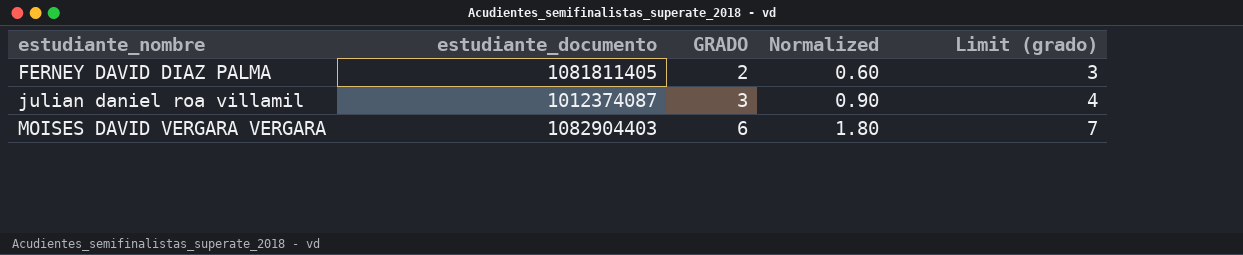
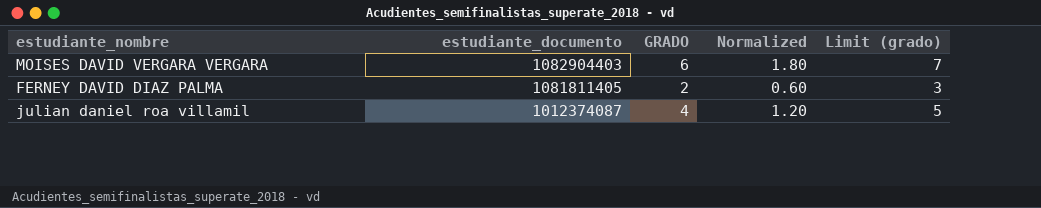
row order: estudiante_nombre ascending -> estudiante_documento descending
julian daniel roa villamil | GRADO: 3 -> 4
julian daniel roa villamil | Normalized: 0.90 -> 1.20
julian daniel roa villamil | Limit (grado): 4 -> 5

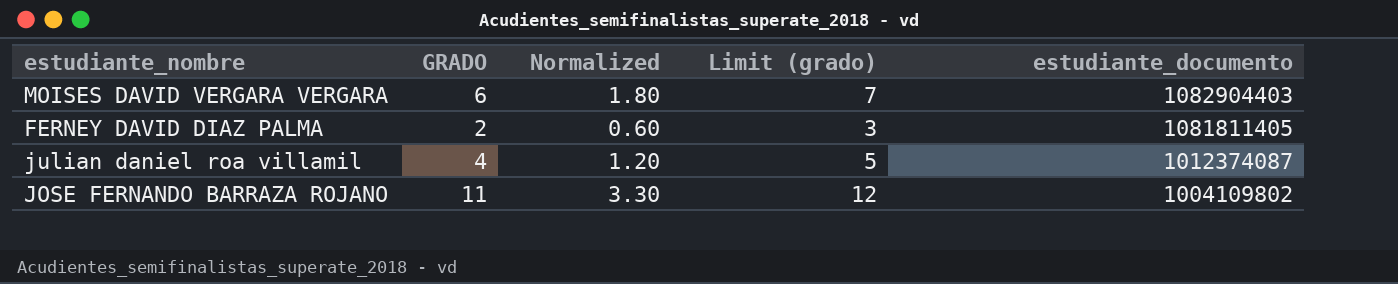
column estudiante_documento | position: 2 -> 5
row JOSE FERNANDO BARRAZA ROJANO: none -> 11 | 3.30 | 12 | 1004109802

